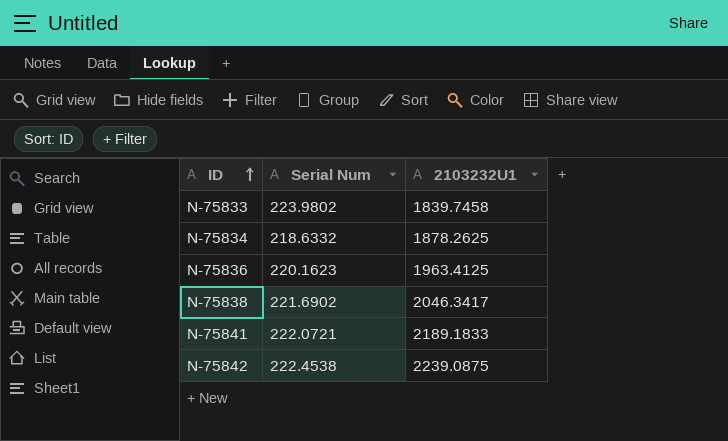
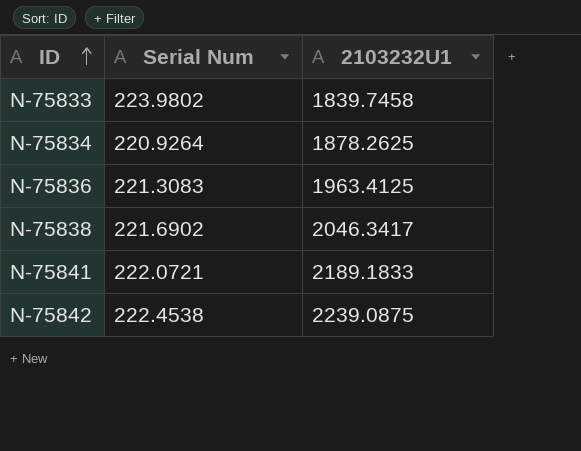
N-75834 | Serial Num: 218.6332 -> 220.9264
N-75836 | Serial Num: 220.1623 -> 221.3083

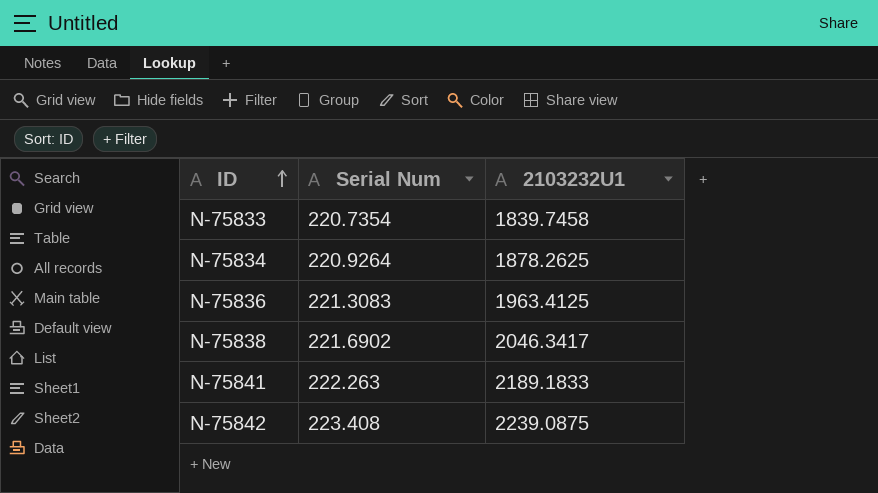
N-75833 | Serial Num: 223.9802 -> 220.7354
N-75841 | Serial Num: 222.0721 -> 222.263
N-75842 | Serial Num: 222.4538 -> 223.408

